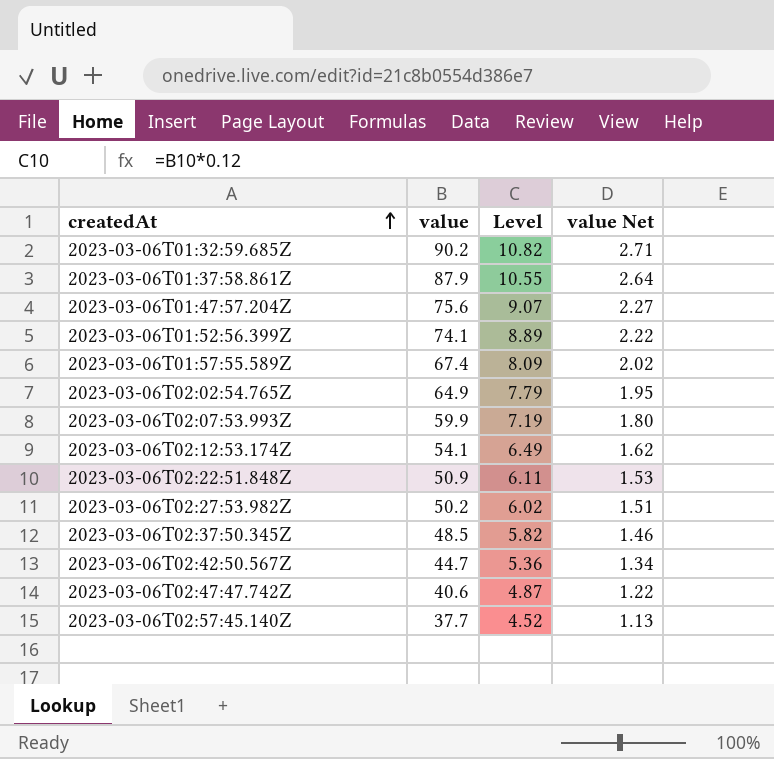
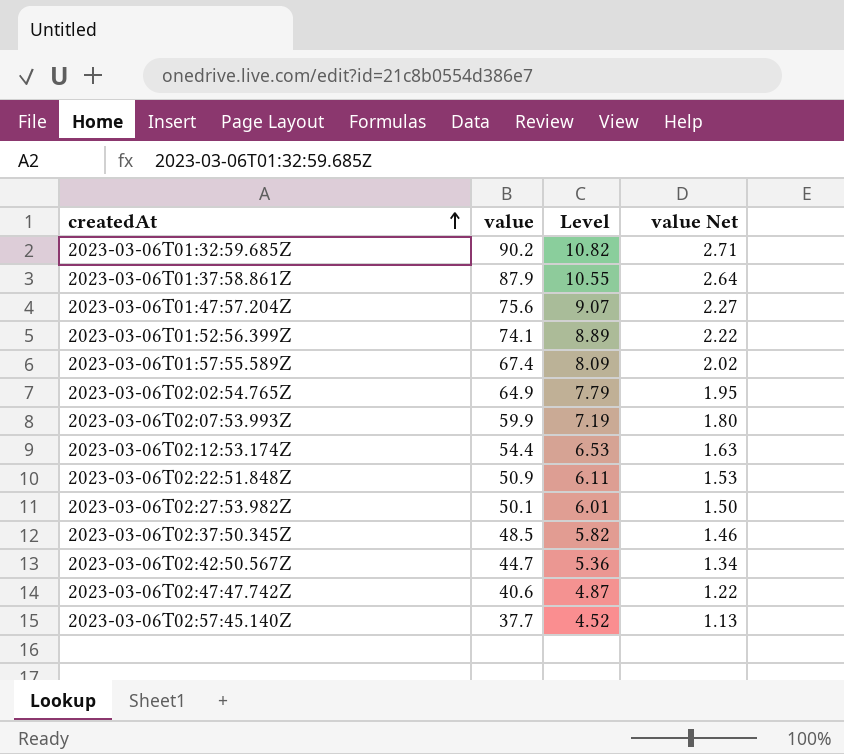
2023-03-06T02:12:53.174Z | value: 54.1 -> 54.4
2023-03-06T02:12:53.174Z | Level: 6.49 -> 6.53
2023-03-06T02:12:53.174Z | value Net: 1.62 -> 1.63
2023-03-06T02:27:53.982Z | value: 50.2 -> 50.1
2023-03-06T02:27:53.982Z | Level: 6.02 -> 6.01
2023-03-06T02:27:53.982Z | value Net: 1.51 -> 1.50

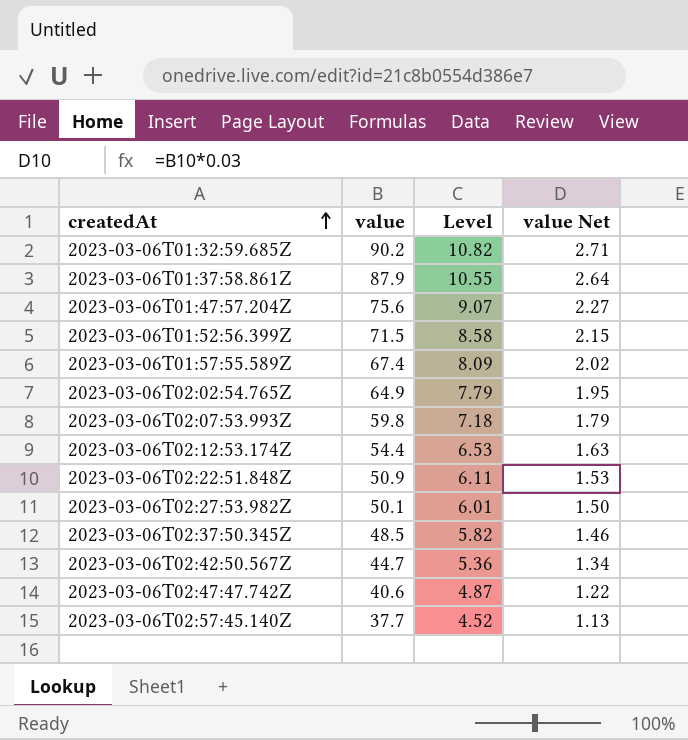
2023-03-06T01:52:56.399Z | value: 74.1 -> 71.5
2023-03-06T01:52:56.399Z | Level: 8.89 -> 8.58
2023-03-06T01:52:56.399Z | value Net: 2.22 -> 2.15
2023-03-06T02:07:53.993Z | value: 59.9 -> 59.8
2023-03-06T02:07:53.993Z | Level: 7.19 -> 7.18
2023-03-06T02:07:53.993Z | value Net: 1.80 -> 1.79

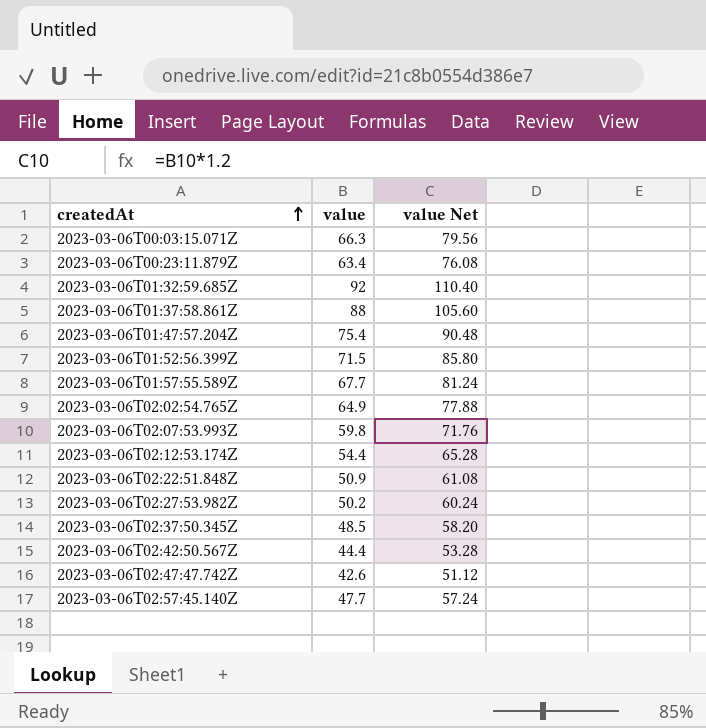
column Level | formula: [value] * 0.12 -> none
column value Net | formula: [value] * 0.03 -> [value] * 1.2
row 2023-03-06T00:03:15.071Z: none -> 66.3 | 79.56
row 2023-03-06T00:23:11.879Z: none -> 63.4 | 76.08
2023-03-06T01:32:59.685Z | value: 90.2 -> 92
2023-03-06T01:37:58.861Z | value: 87.9 -> 88
2023-03-06T01:47:57.204Z | value: 75.6 -> 75.4
2023-03-06T01:57:55.589Z | value: 67.4 -> 67.7
2023-03-06T02:27:53.982Z | value: 50.1 -> 50.2
2023-03-06T02:42:50.567Z | value: 44.7 -> 44.4
2023-03-06T02:47:47.742Z | value: 40.6 -> 42.6
2023-03-06T02:57:45.140Z | value: 37.7 -> 47.7

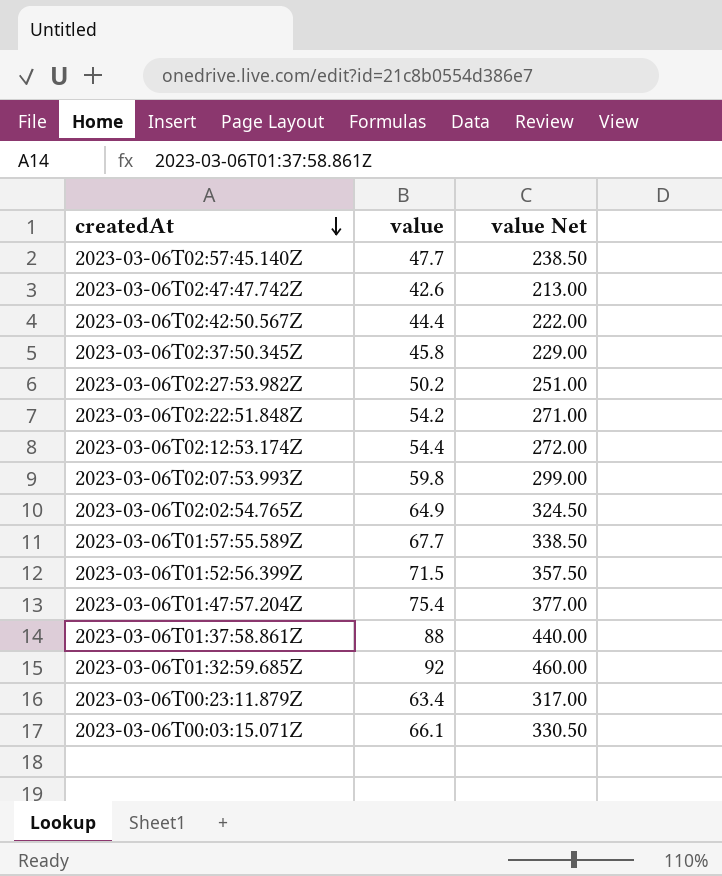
row order: createdAt ascending -> createdAt descending
column value Net | formula: [value] * 1.2 -> [value] * 5
2023-03-06T02:37:50.345Z | value: 48.5 -> 45.8
2023-03-06T02:22:51.848Z | value: 50.9 -> 54.2
2023-03-06T00:03:15.071Z | value: 66.3 -> 66.1

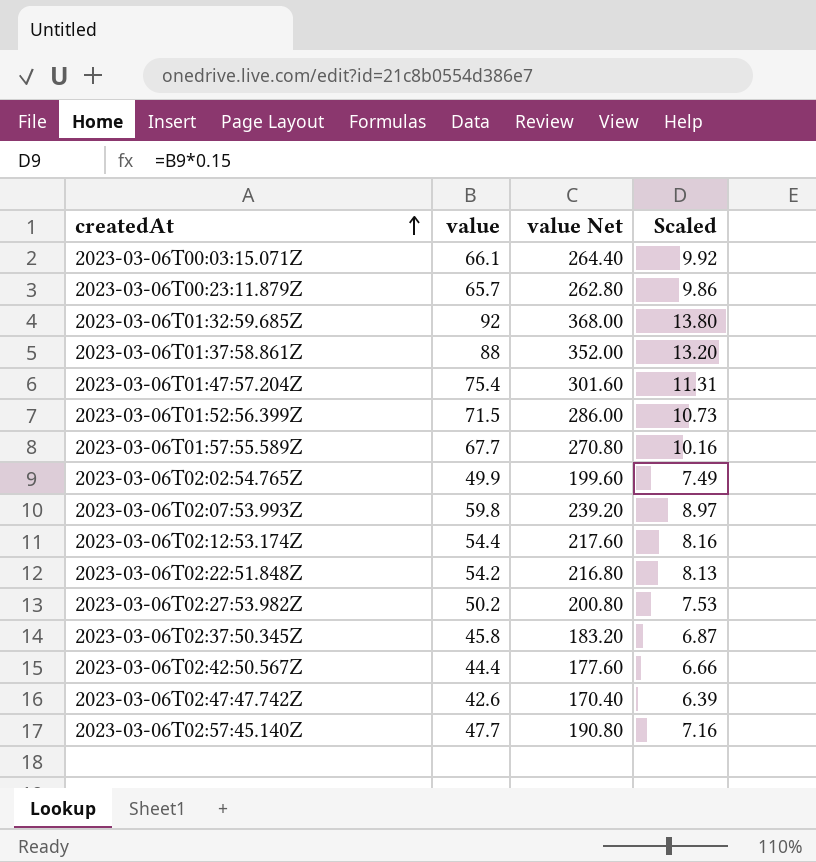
row order: createdAt descending -> createdAt ascending
column value Net | formula: [value] * 5 -> [value] * 4
column Scaled | formula: none -> [value] * 0.15
2023-03-06T00:23:11.879Z | value: 63.4 -> 65.7
2023-03-06T02:02:54.765Z | value: 64.9 -> 49.9

